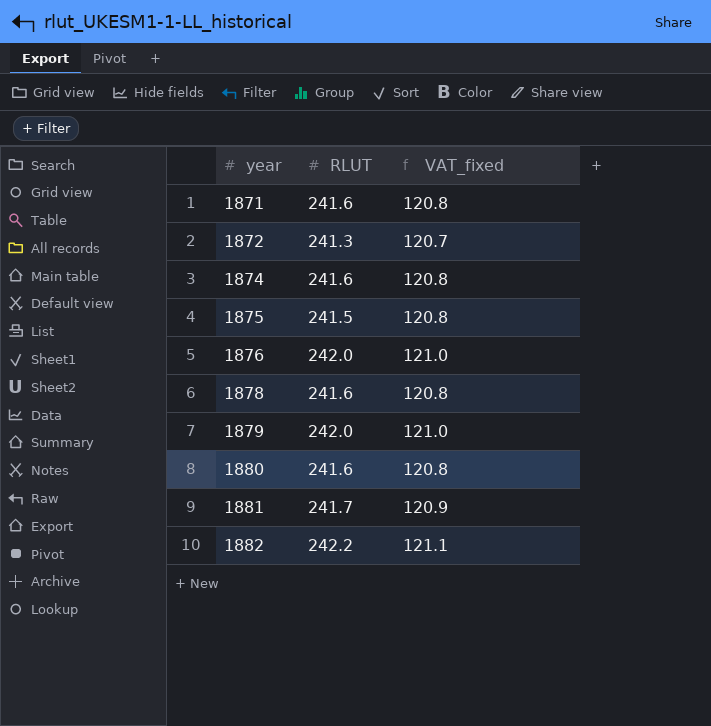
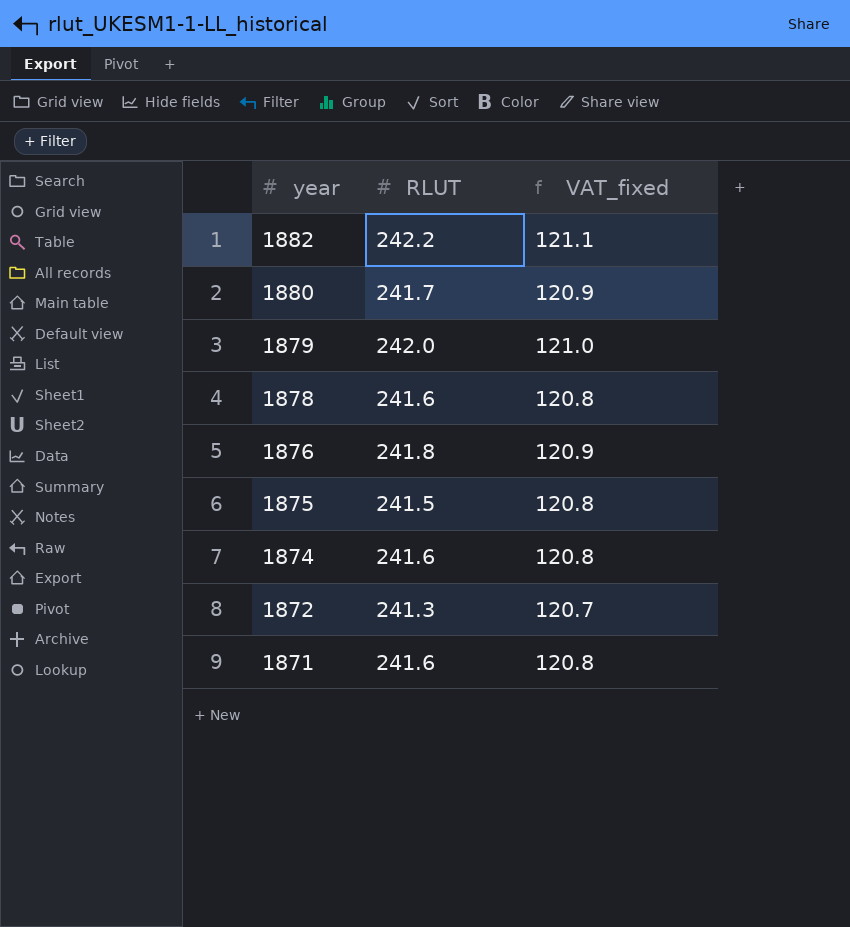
row order: year ascending -> year descending
row 1881: 241.7 | 120.9 -> none
1880 | RLUT: 241.6 -> 241.7
1880 | VAT_fixed: 120.8 -> 120.9
1876 | RLUT: 242.0 -> 241.8
1876 | VAT_fixed: 121.0 -> 120.9

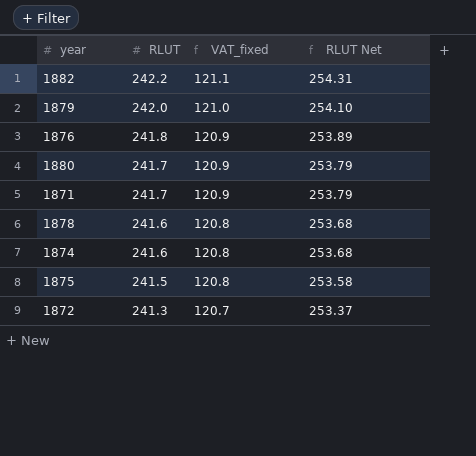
row order: year descending -> RLUT descending
column RLUT Net | formula: none -> [RLUT] * 1.05
1871 | RLUT: 241.6 -> 241.7
1871 | VAT_fixed: 120.8 -> 120.9

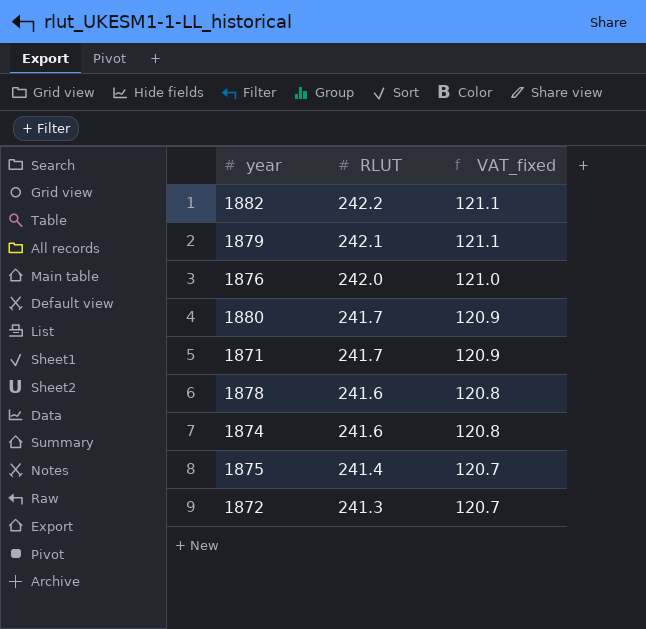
column RLUT Net | formula: [RLUT] * 1.05 -> none
1879 | RLUT: 242.0 -> 242.1
1879 | VAT_fixed: 121.0 -> 121.1
1876 | RLUT: 241.8 -> 242.0
1876 | VAT_fixed: 120.9 -> 121.0
1875 | RLUT: 241.5 -> 241.4
1875 | VAT_fixed: 120.8 -> 120.7

